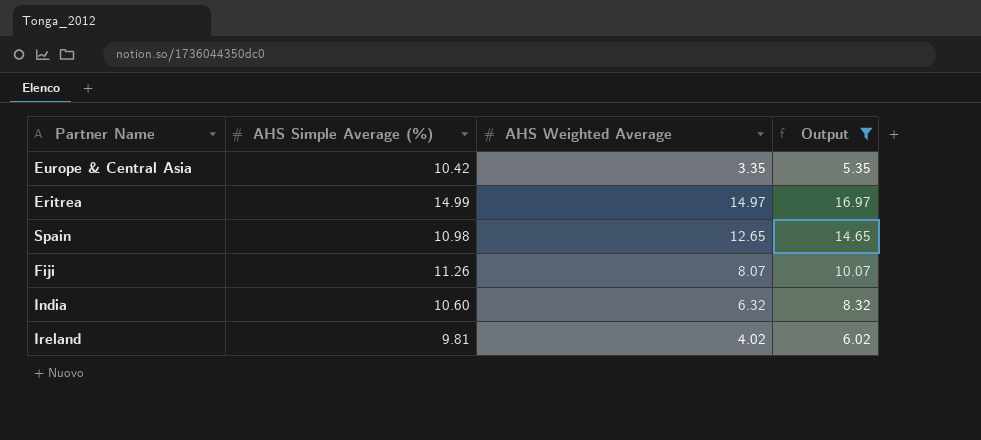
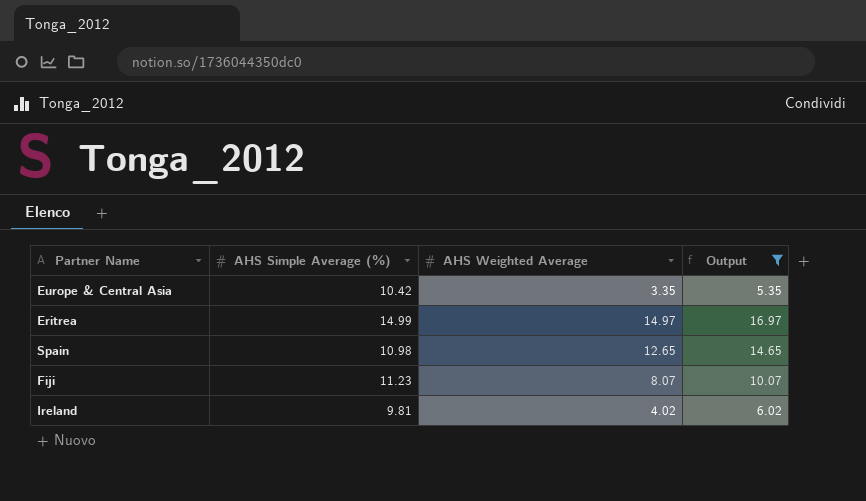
row India: 10.60 | 6.32 | 8.32 -> none
Fiji | AHS Simple Average (%): 11.26 -> 11.23

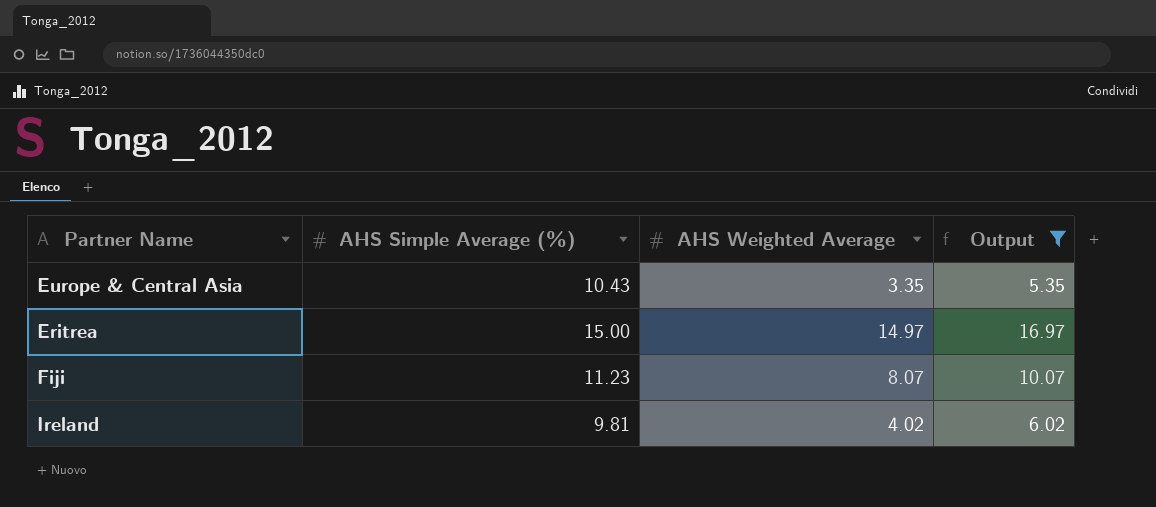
row Spain: 10.98 | 12.65 | 14.65 -> none
Europe & Central Asia | AHS Simple Average (%): 10.42 -> 10.43
Eritrea | AHS Simple Average (%): 14.99 -> 15.00

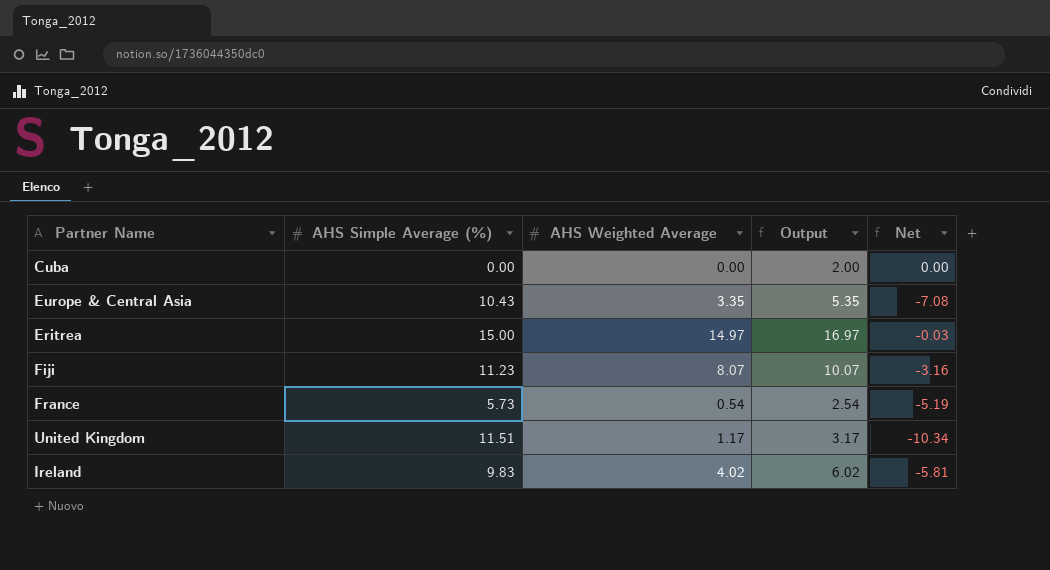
filter: Output >= 5.35 -> none
column Net | formula: none -> [AHS Weighted Average] - [AHS Simple Average (%)]
Ireland | AHS Simple Average (%): 9.81 -> 9.83

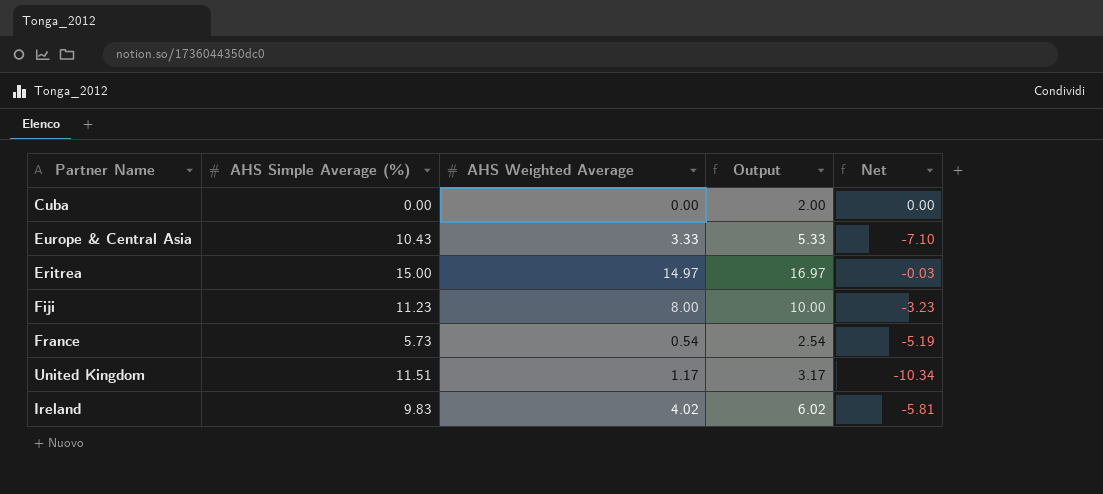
Europe & Central Asia | AHS Weighted Average: 3.35 -> 3.33
Europe & Central Asia | Output: 5.35 -> 5.33
Europe & Central Asia | Net: -7.08 -> -7.10
Fiji | AHS Weighted Average: 8.07 -> 8.00
Fiji | Output: 10.07 -> 10.00
Fiji | Net: -3.16 -> -3.23

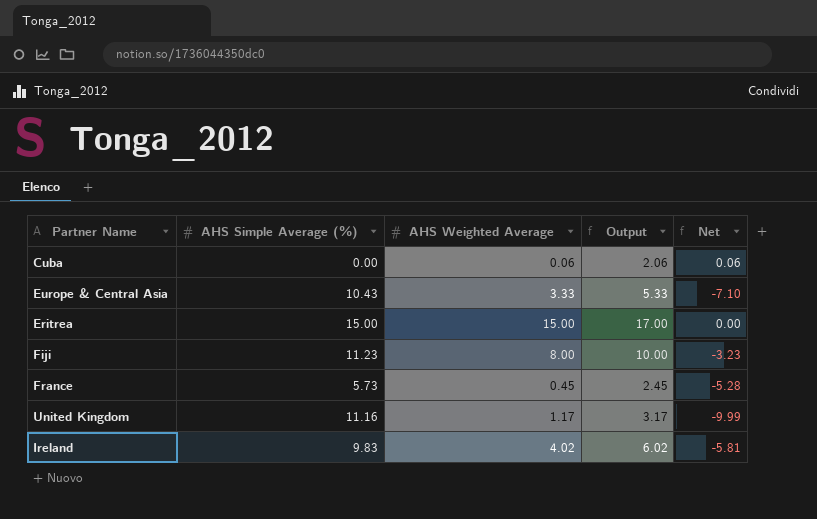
Cuba | AHS Weighted Average: 0.00 -> 0.06
Cuba | Output: 2.00 -> 2.06
Cuba | Net: 0.00 -> 0.06
Eritrea | AHS Weighted Average: 14.97 -> 15.00
Eritrea | Output: 16.97 -> 17.00
Eritrea | Net: -0.03 -> 0.00
France | AHS Weighted Average: 0.54 -> 0.45
France | Output: 2.54 -> 2.45
France | Net: -5.19 -> -5.28
United Kingdom | AHS Simple Average (%): 11.51 -> 11.16
United Kingdom | Net: -10.34 -> -9.99

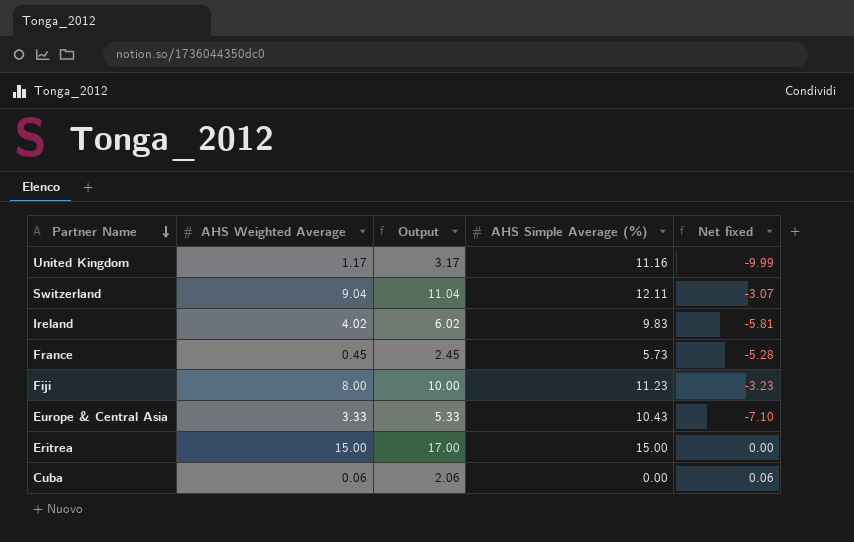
row order: none -> Partner Name descending
column AHS Simple Average (%) | position: 2 -> 4
column name: Net -> Net fixed
row Switzerland: none -> 9.04 | 11.04 | 12.11 | -3.07

